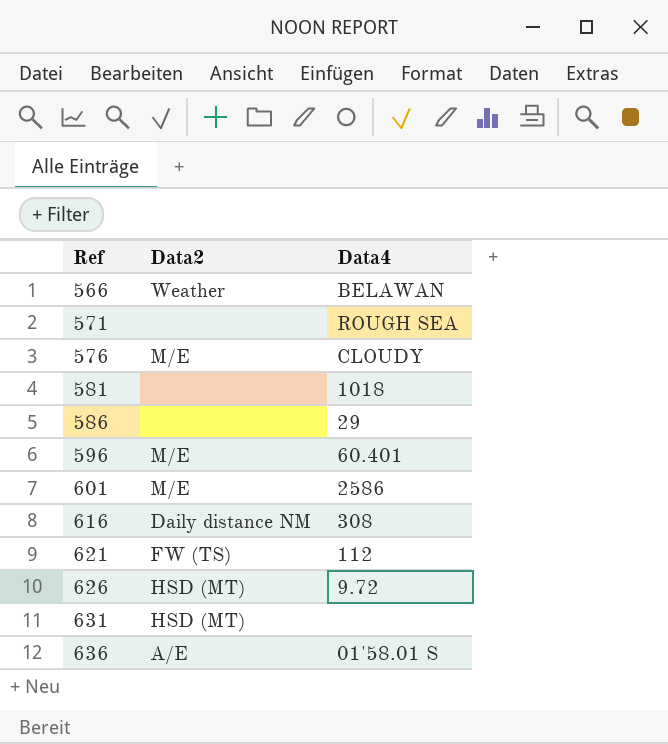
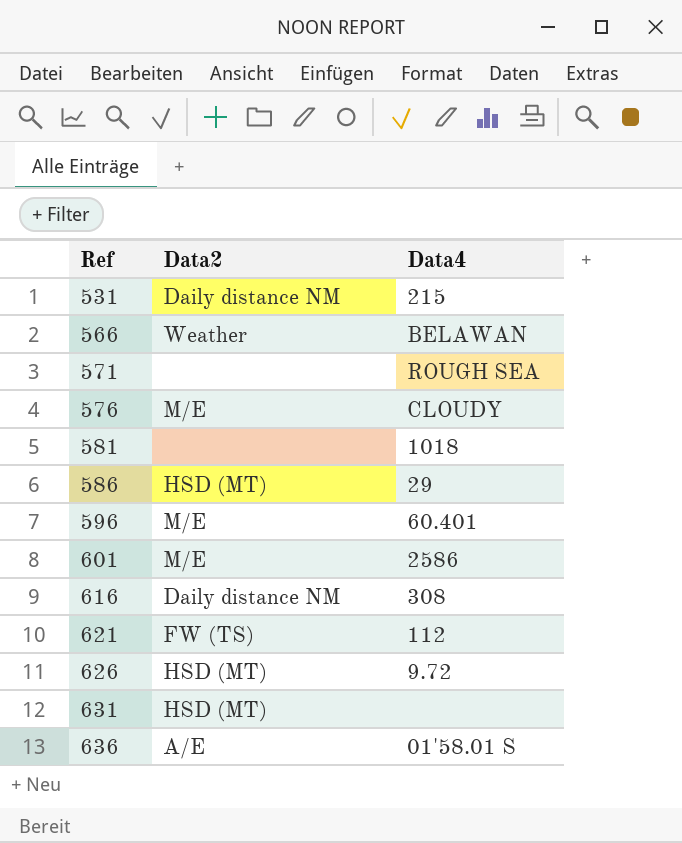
row 531: none -> Daily distance NM | 215
586 | Data2: none -> HSD (MT)

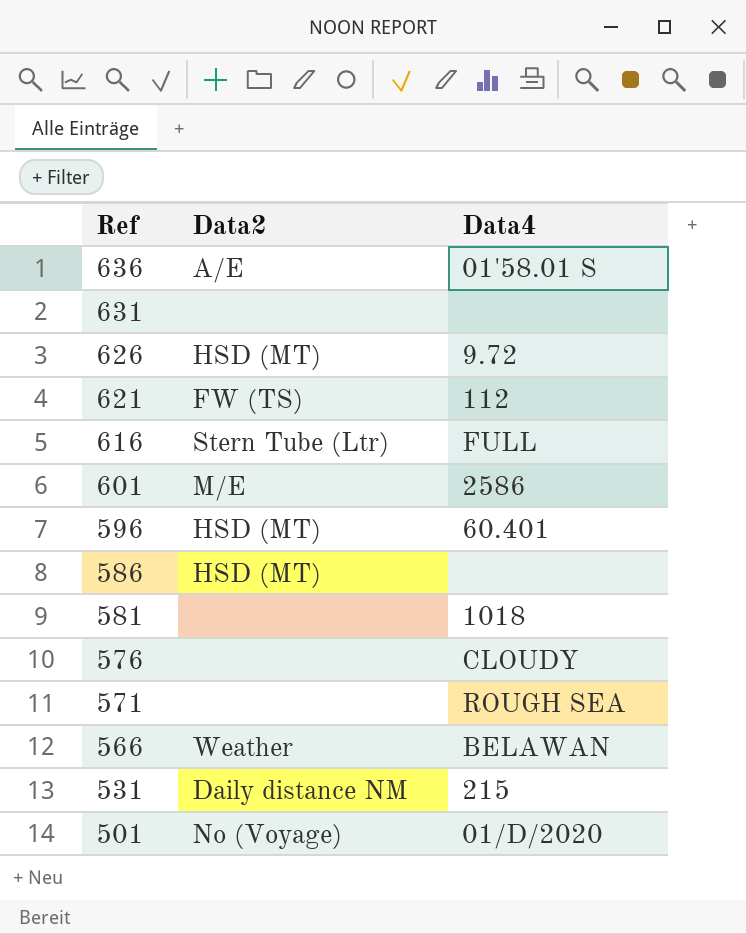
row order: Ref ascending -> Ref descending
631 | Data2: HSD (MT) -> none
616 | Data2: Daily distance NM -> Stern Tube (Ltr)
616 | Data4: 308 -> FULL
596 | Data2: M/E -> HSD (MT)
586 | Data4: 29 -> none
576 | Data2: M/E -> none
row 501: none -> No (Voyage) | 01/D/2020

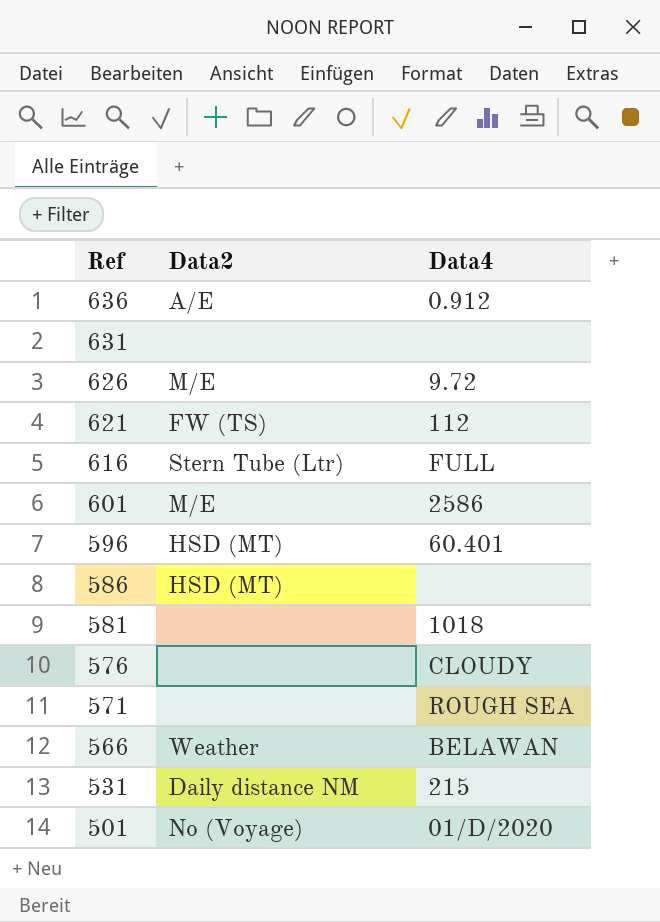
636 | Data4: 01'58.01 S -> 0.912
626 | Data2: HSD (MT) -> M/E

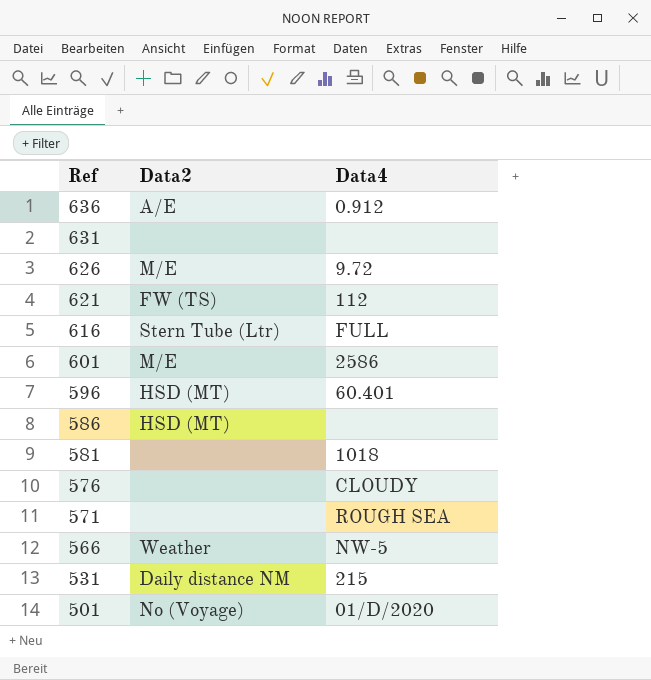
566 | Data4: BELAWAN -> NW-5

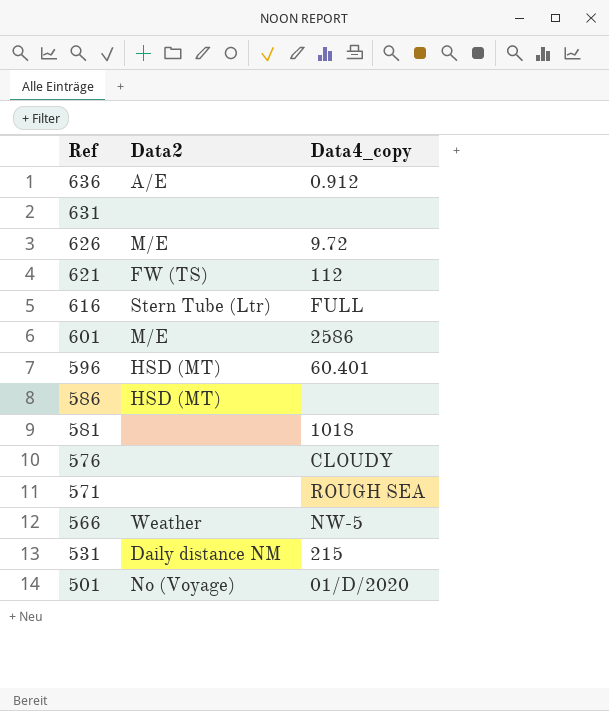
column name: Data4 -> Data4_copy

